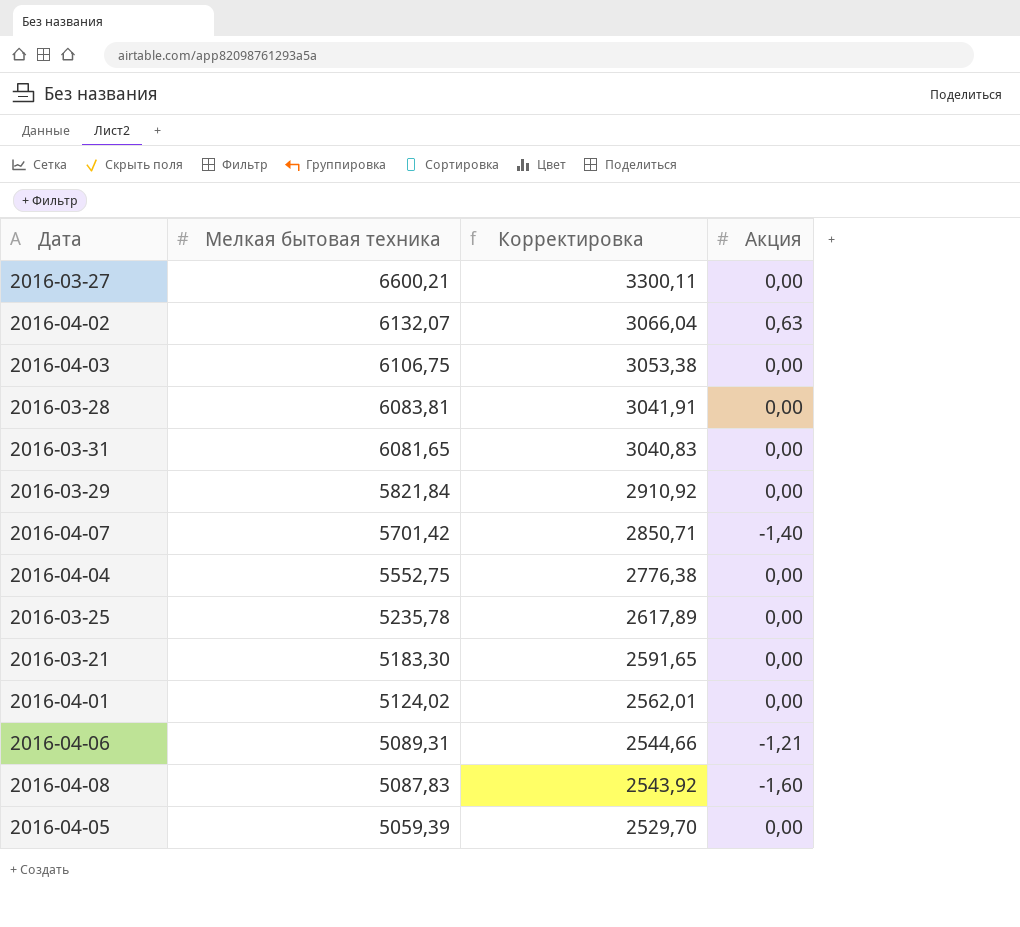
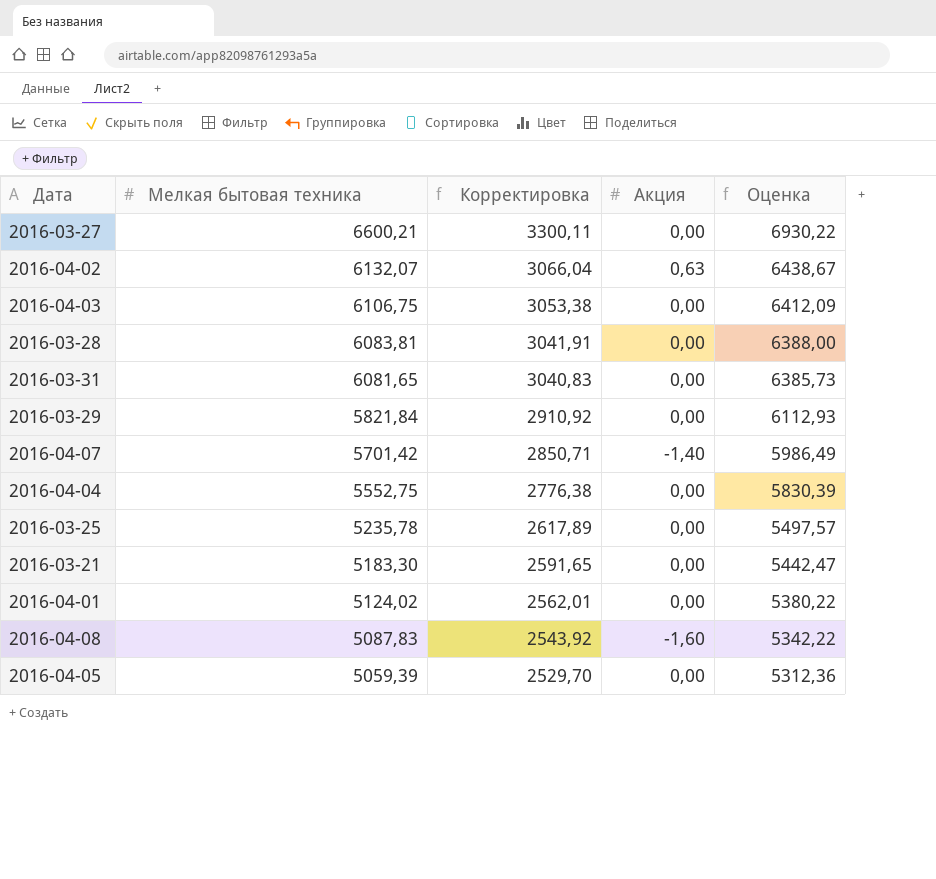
column Оценка | formula: none -> [Мелкая бытовая техника] * 1,05
row 2016-04-06: 5089,31 | 2544,66 | -1,21 -> none

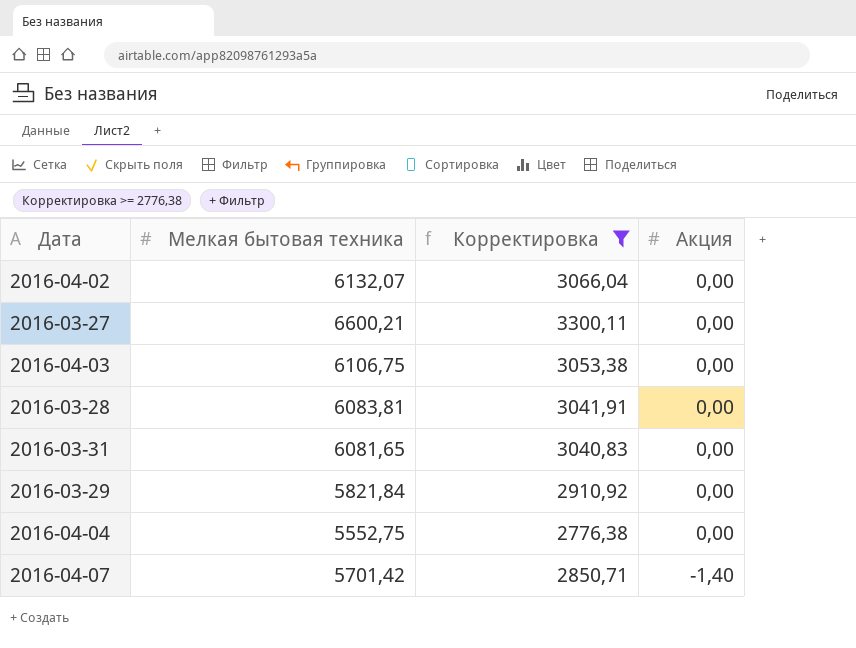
filter: none -> Корректировка >= 2776,38
row order: Мелкая бытовая техника descending -> Акция descending
column Оценка | formula: [Мелкая бытовая техника] * 1,05 -> none
2016-04-02 | Акция: 0,63 -> 0,00

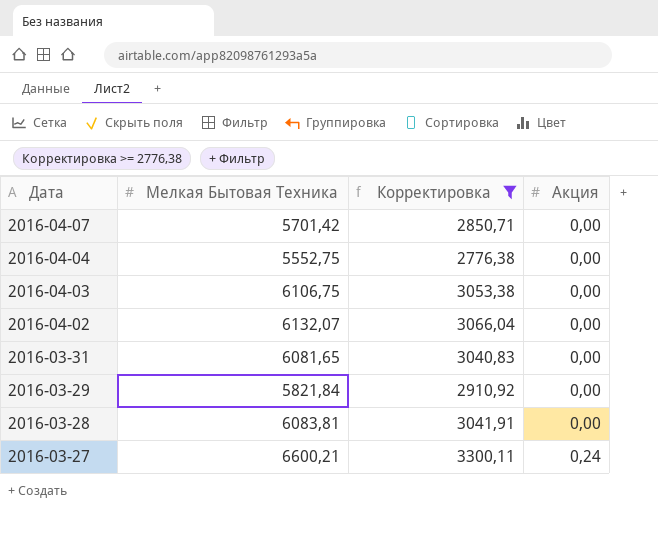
row order: Акция descending -> Дата descending
column name: Мелкая бытовая техника -> Мелкая Бытовая Техника
2016-04-07 | Акция: -1,40 -> 0,00
2016-03-27 | Акция: 0,00 -> 0,24

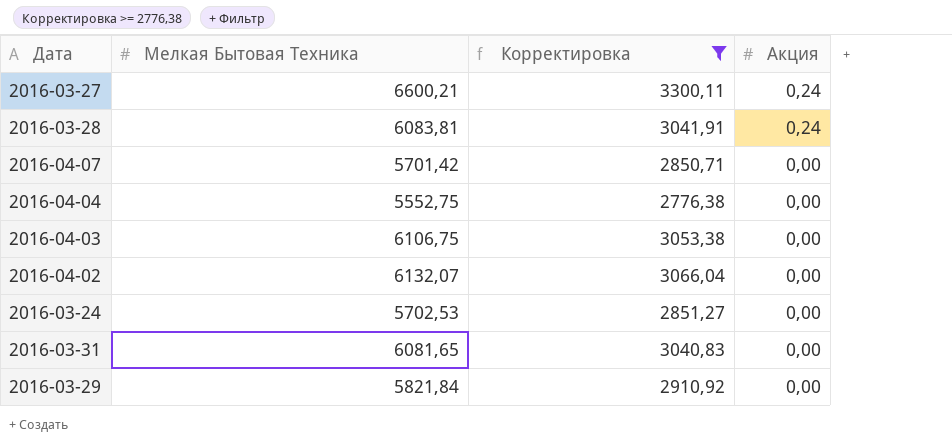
row order: Дата descending -> Акция descending
2016-03-28 | Акция: 0,00 -> 0,24
row 2016-03-24: none -> 5702,53 | 2851,27 | 0,00

